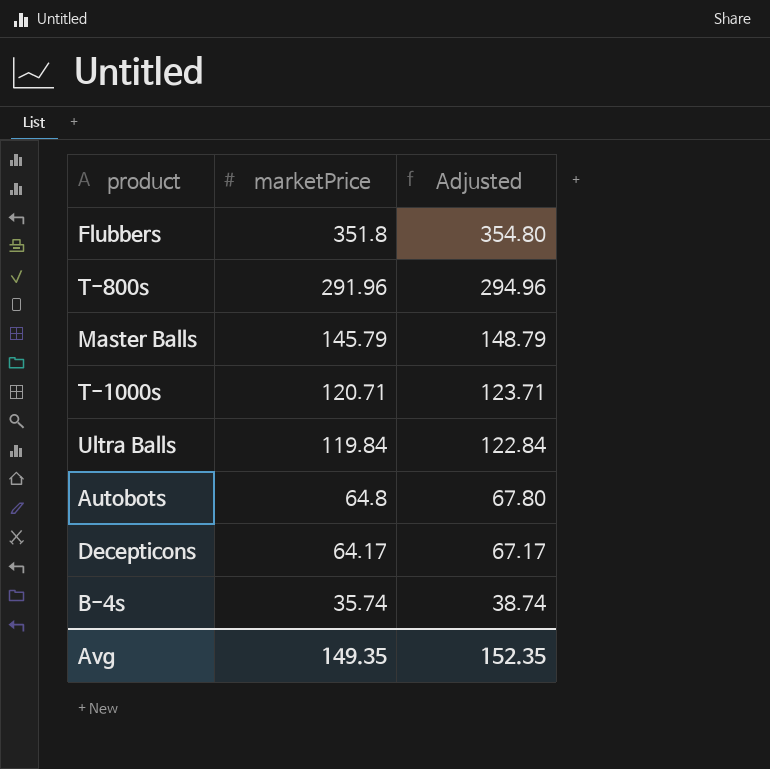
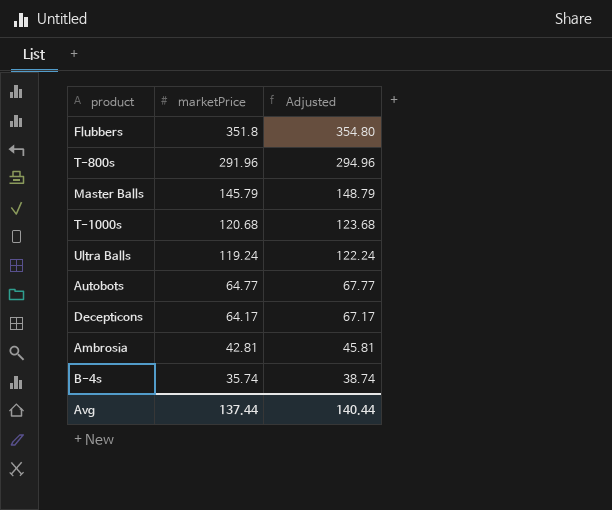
T-1000s | marketPrice: 120.71 -> 120.68
T-1000s | Adjusted: 123.71 -> 123.68
Ultra Balls | marketPrice: 119.84 -> 119.24
Ultra Balls | Adjusted: 122.84 -> 122.24
Autobots | marketPrice: 64.8 -> 64.77
Autobots | Adjusted: 67.80 -> 67.77
row Ambrosia: none -> 42.81 | 45.81
Avg | marketPrice: 149.35 -> 137.44
Avg | Adjusted: 152.35 -> 140.44

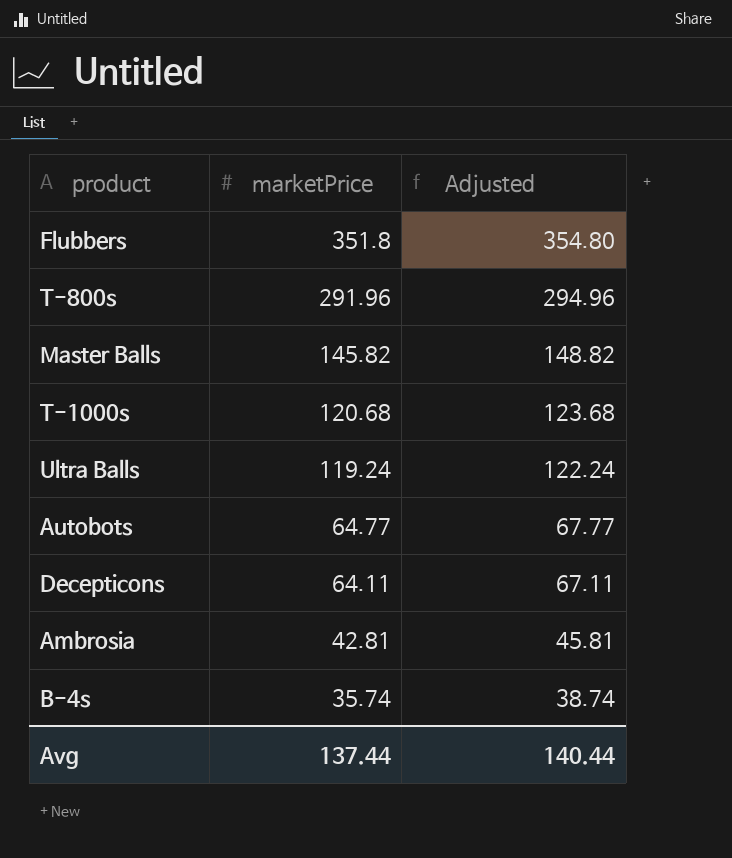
Master Balls | marketPrice: 145.79 -> 145.82
Master Balls | Adjusted: 148.79 -> 148.82
Decepticons | marketPrice: 64.17 -> 64.11
Decepticons | Adjusted: 67.17 -> 67.11

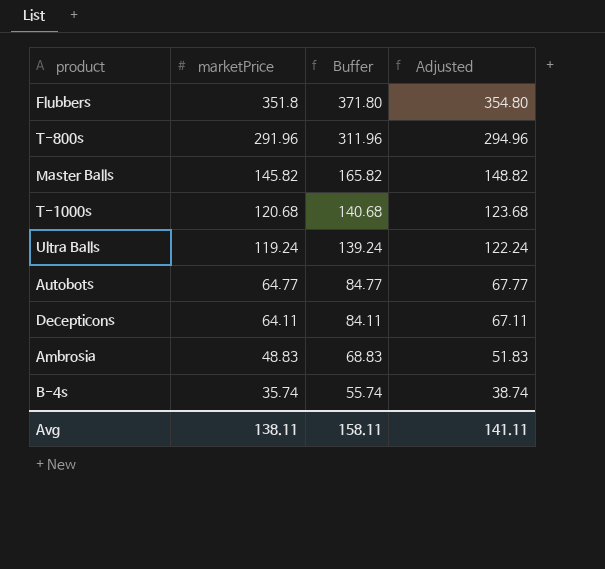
column Buffer | formula: none -> [marketPrice] + 20
Ambrosia | marketPrice: 42.81 -> 48.83
Ambrosia | Adjusted: 45.81 -> 51.83
Avg | marketPrice: 137.44 -> 138.11
Avg | Adjusted: 140.44 -> 141.11

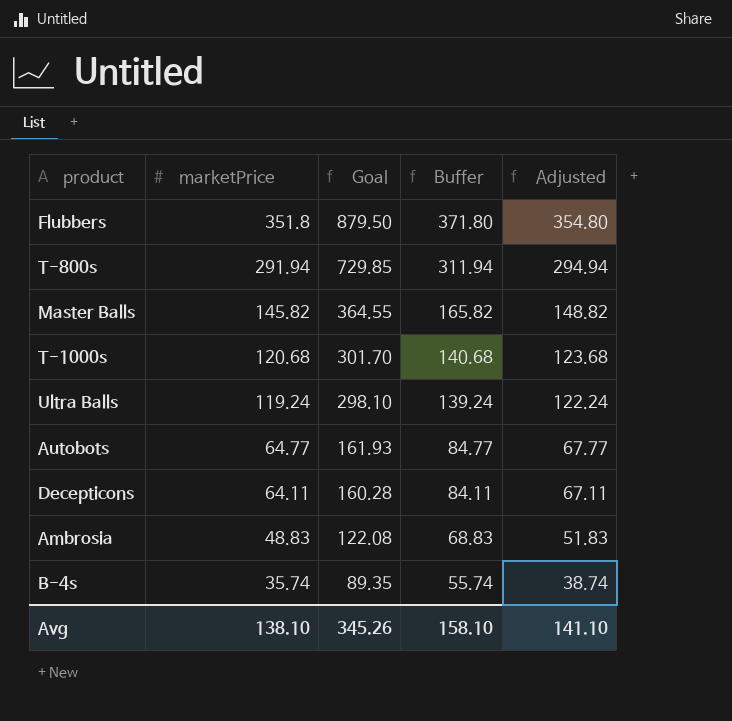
column Goal | formula: none -> [marketPrice] * 2.5
T-800s | marketPrice: 291.96 -> 291.94
T-800s | Buffer: 311.96 -> 311.94
T-800s | Adjusted: 294.96 -> 294.94
Avg | marketPrice: 138.11 -> 138.10
Avg | Buffer: 158.11 -> 158.10
Avg | Adjusted: 141.11 -> 141.10

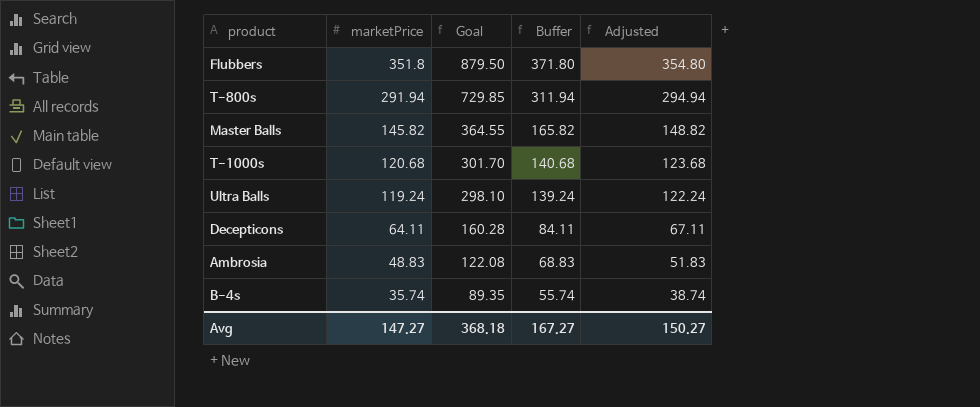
row Autobots: 64.77 | 161.93 | 84.77 | 67.77 -> none
Avg | marketPrice: 138.10 -> 147.27
Avg | Goal: 345.26 -> 368.18
Avg | Buffer: 158.10 -> 167.27
Avg | Adjusted: 141.10 -> 150.27

